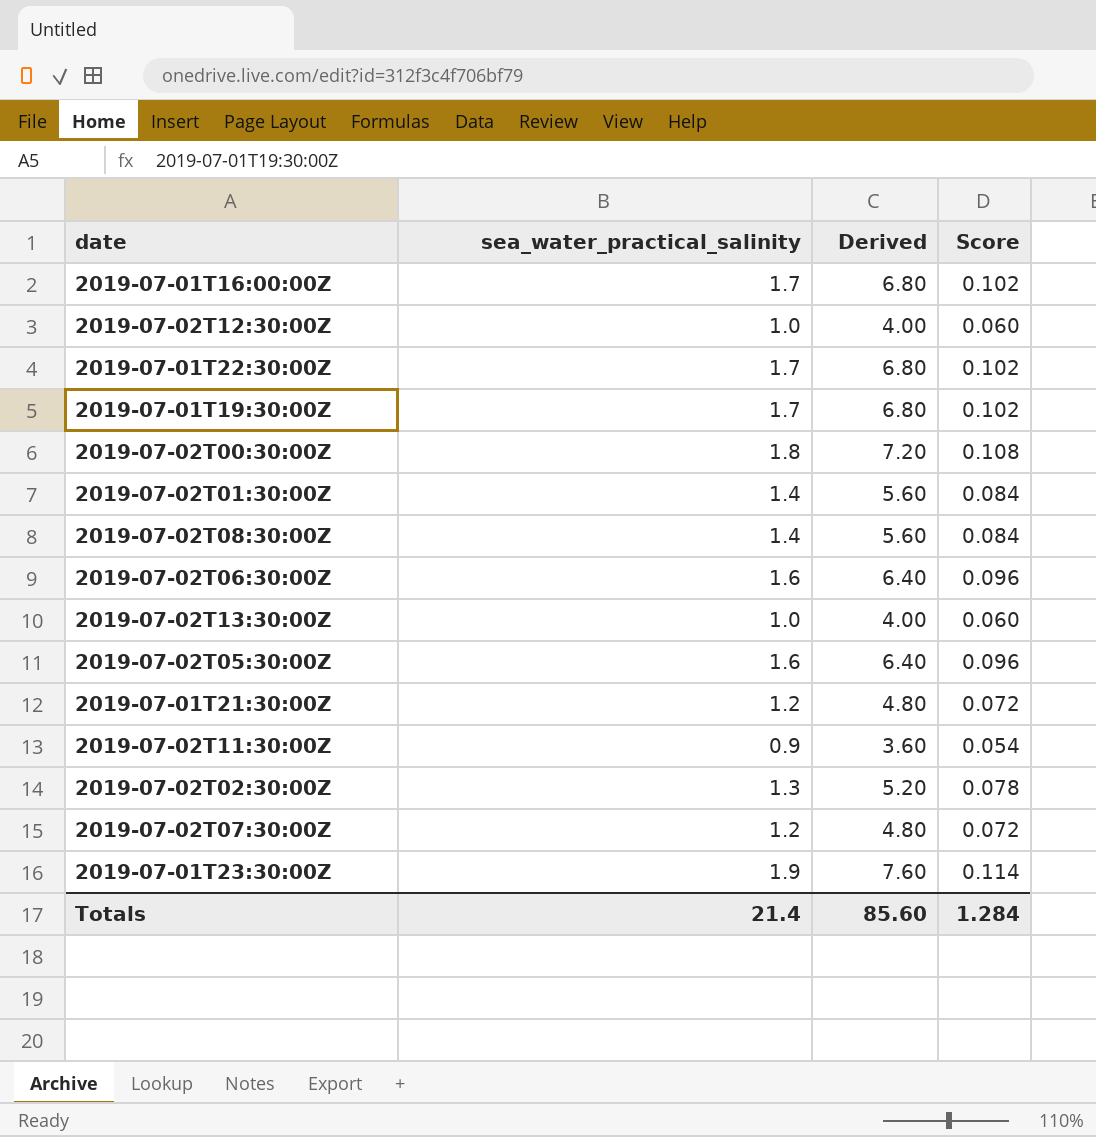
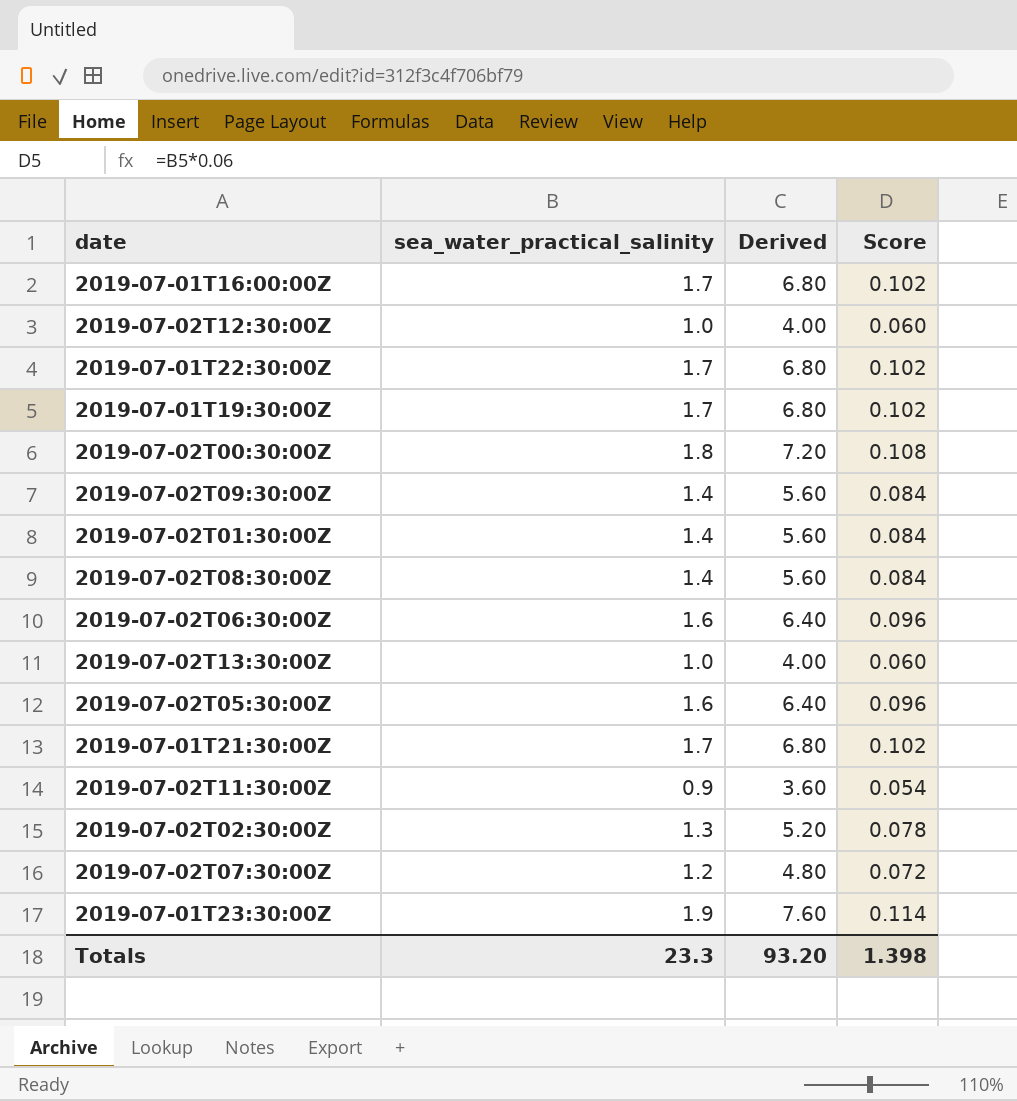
row 2019-07-02T09:30:00Z: none -> 1.4 | 5.60 | 0.084
2019-07-01T21:30:00Z | sea_water_practical_salinity: 1.2 -> 1.7
2019-07-01T21:30:00Z | Derived: 4.80 -> 6.80
2019-07-01T21:30:00Z | Score: 0.072 -> 0.102
Totals | sea_water_practical_salinity: 21.4 -> 23.3
Totals | Derived: 85.60 -> 93.20
Totals | Score: 1.284 -> 1.398

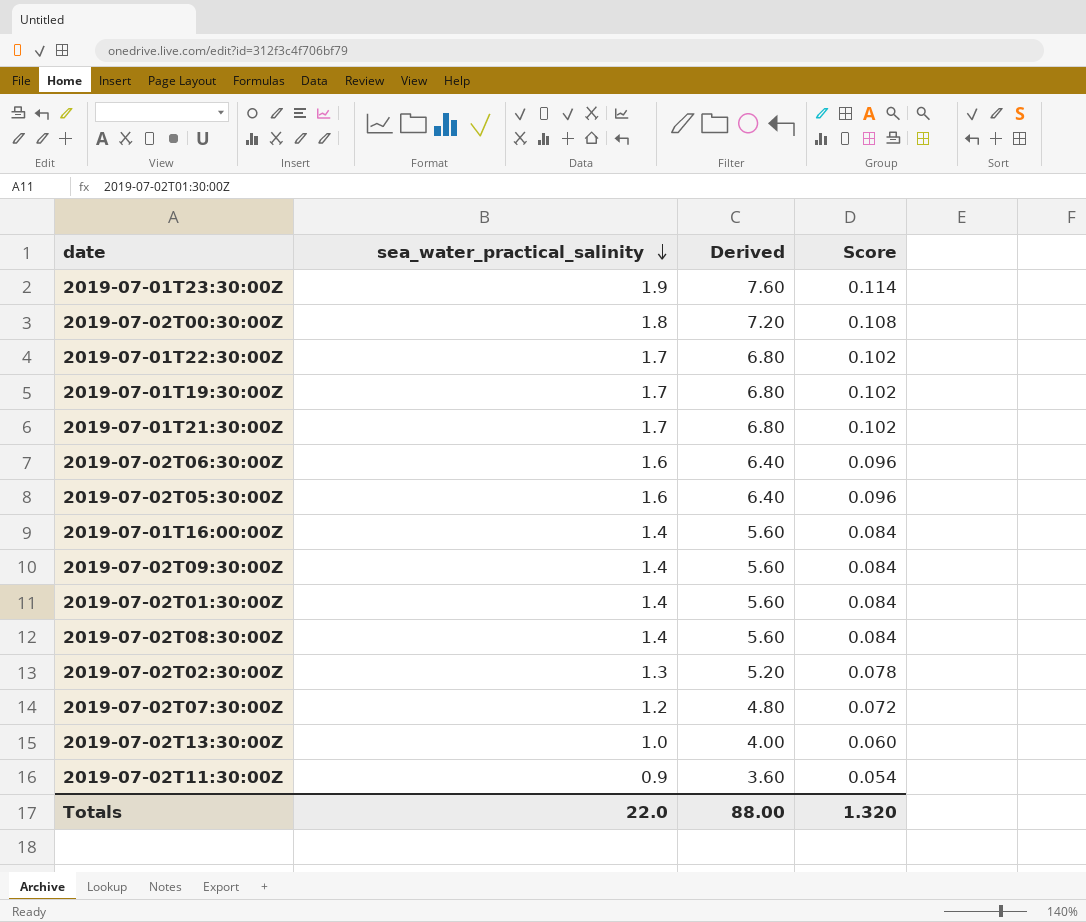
row order: none -> sea_water_practical_salinity descending
row 2019-07-02T12:30:00Z: 1.0 | 4.00 | 0.060 -> none
2019-07-01T16:00:00Z | sea_water_practical_salinity: 1.7 -> 1.4
2019-07-01T16:00:00Z | Derived: 6.80 -> 5.60
2019-07-01T16:00:00Z | Score: 0.102 -> 0.084
Totals | sea_water_practical_salinity: 23.3 -> 22.0
Totals | Derived: 93.20 -> 88.00
Totals | Score: 1.398 -> 1.320

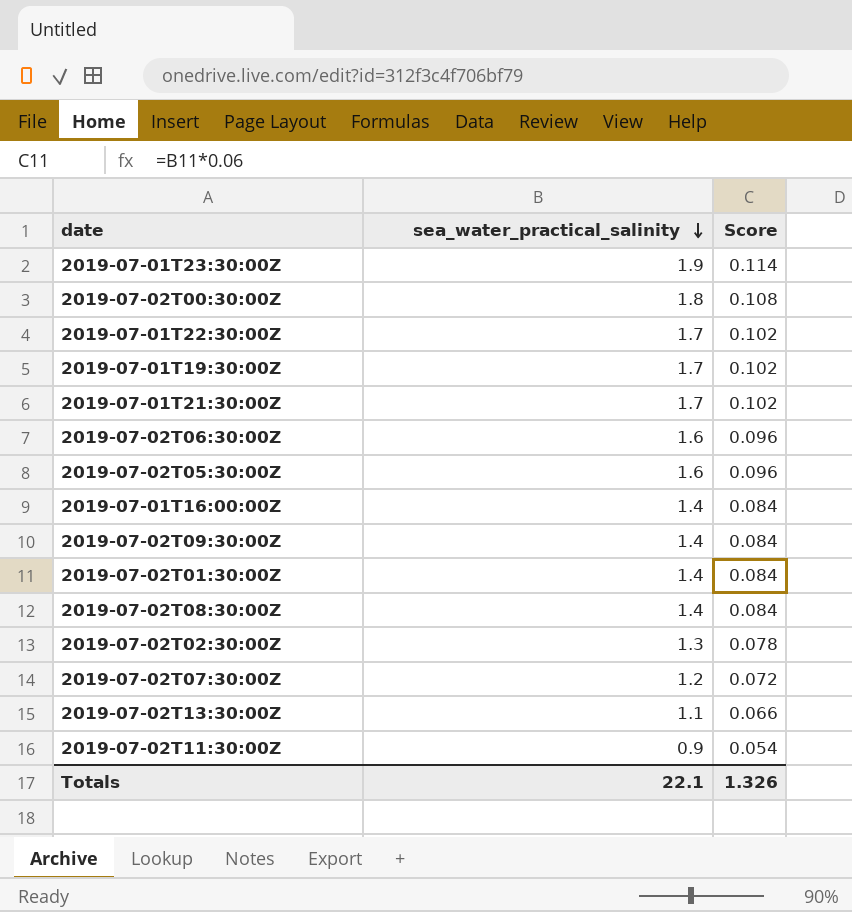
column Derived | formula: [sea_water_practical_salinity] * 4 -> none
2019-07-02T13:30:00Z | sea_water_practical_salinity: 1.0 -> 1.1
2019-07-02T13:30:00Z | Score: 0.060 -> 0.066
Totals | sea_water_practical_salinity: 22.0 -> 22.1
Totals | Score: 1.320 -> 1.326

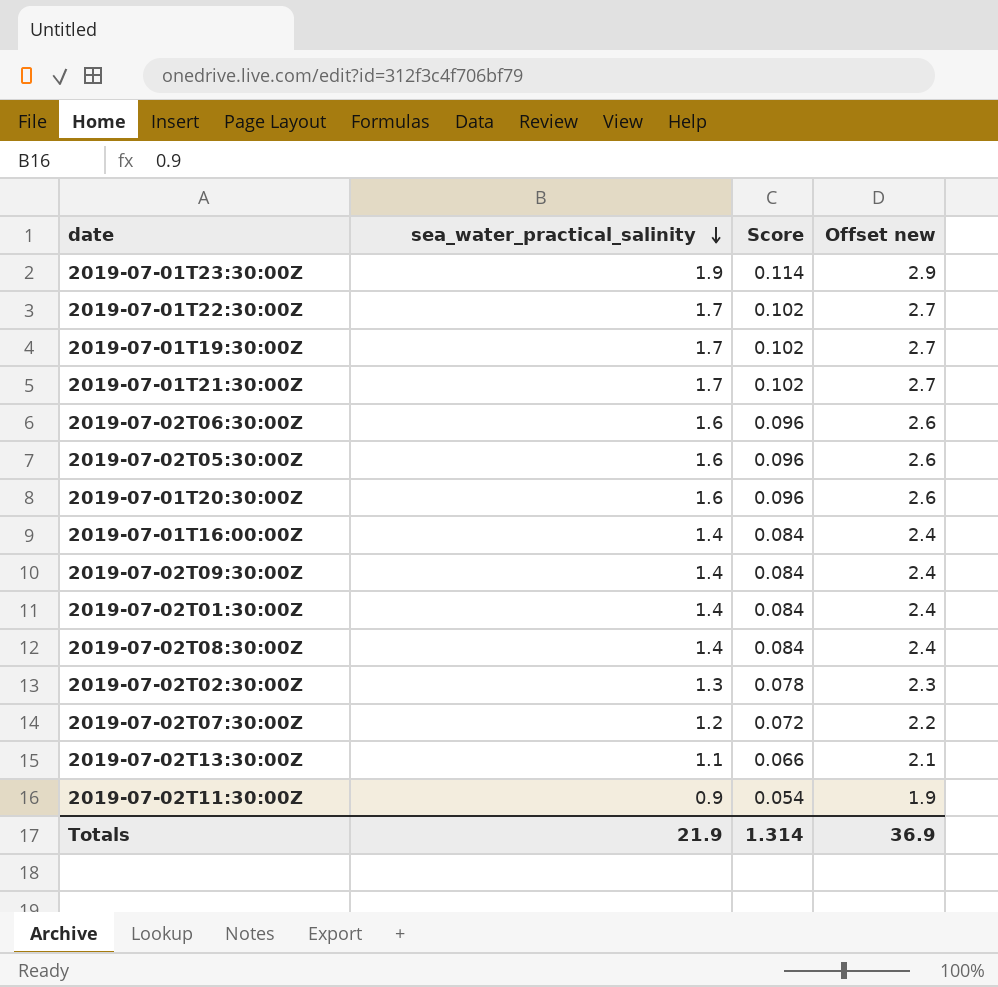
column Offset new | formula: none -> [sea_water_practical_salinity] + 1
row 2019-07-02T00:30:00Z: 1.8 | 0.108 -> none
row 2019-07-01T20:30:00Z: none -> 1.6 | 0.096 | 2.6
Totals | sea_water_practical_salinity: 22.1 -> 21.9
Totals | Score: 1.326 -> 1.314

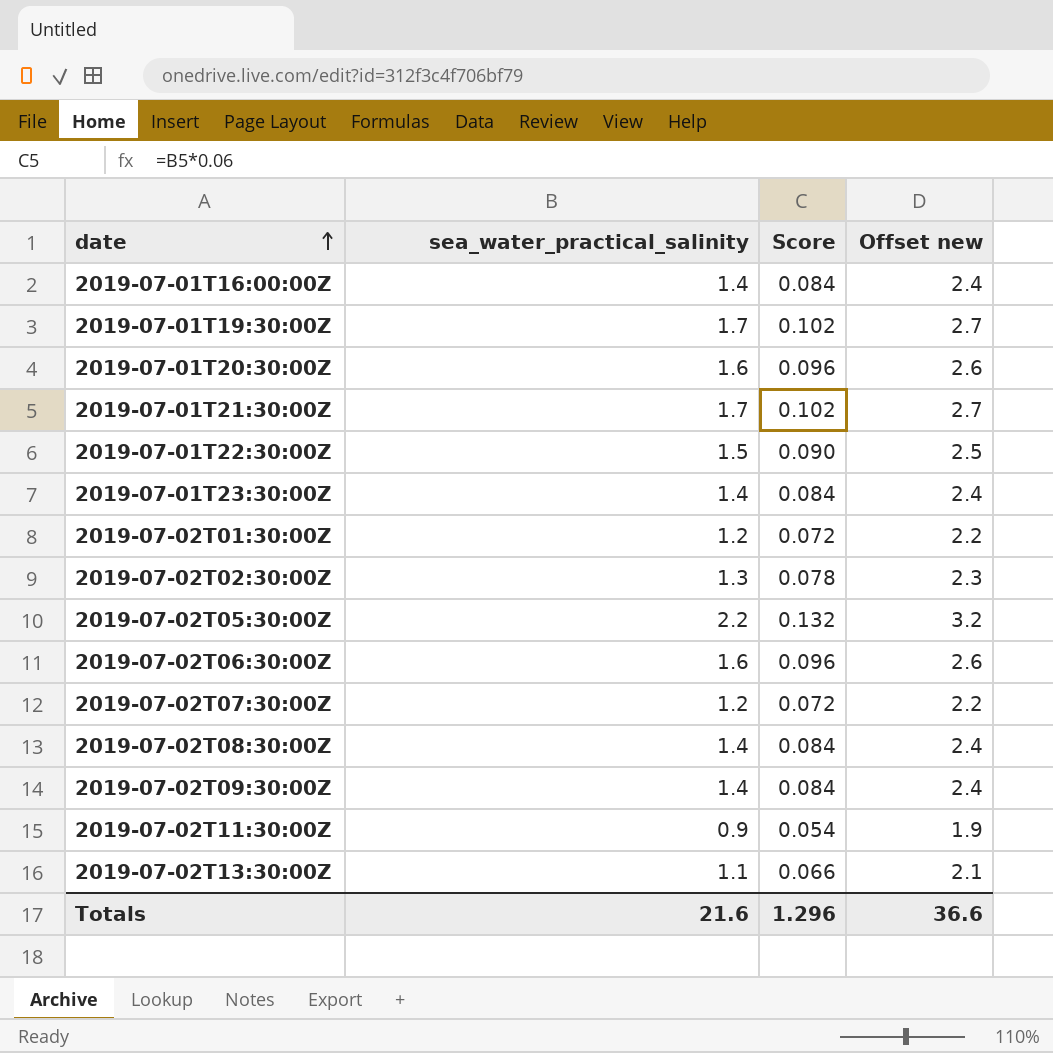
row order: sea_water_practical_salinity descending -> date ascending
2019-07-01T22:30:00Z | sea_water_practical_salinity: 1.7 -> 1.5
2019-07-01T22:30:00Z | Score: 0.102 -> 0.090
2019-07-01T22:30:00Z | Offset new: 2.7 -> 2.5
2019-07-01T23:30:00Z | sea_water_practical_salinity: 1.9 -> 1.4
2019-07-01T23:30:00Z | Score: 0.114 -> 0.084
2019-07-01T23:30:00Z | Offset new: 2.9 -> 2.4
2019-07-02T01:30:00Z | sea_water_practical_salinity: 1.4 -> 1.2
2019-07-02T01:30:00Z | Score: 0.084 -> 0.072
2019-07-02T01:30:00Z | Offset new: 2.4 -> 2.2
2019-07-02T05:30:00Z | sea_water_practical_salinity: 1.6 -> 2.2
2019-07-02T05:30:00Z | Score: 0.096 -> 0.132
2019-07-02T05:30:00Z | Offset new: 2.6 -> 3.2
Totals | sea_water_practical_salinity: 21.9 -> 21.6
Totals | Score: 1.314 -> 1.296
Totals | Offset new: 36.9 -> 36.6

